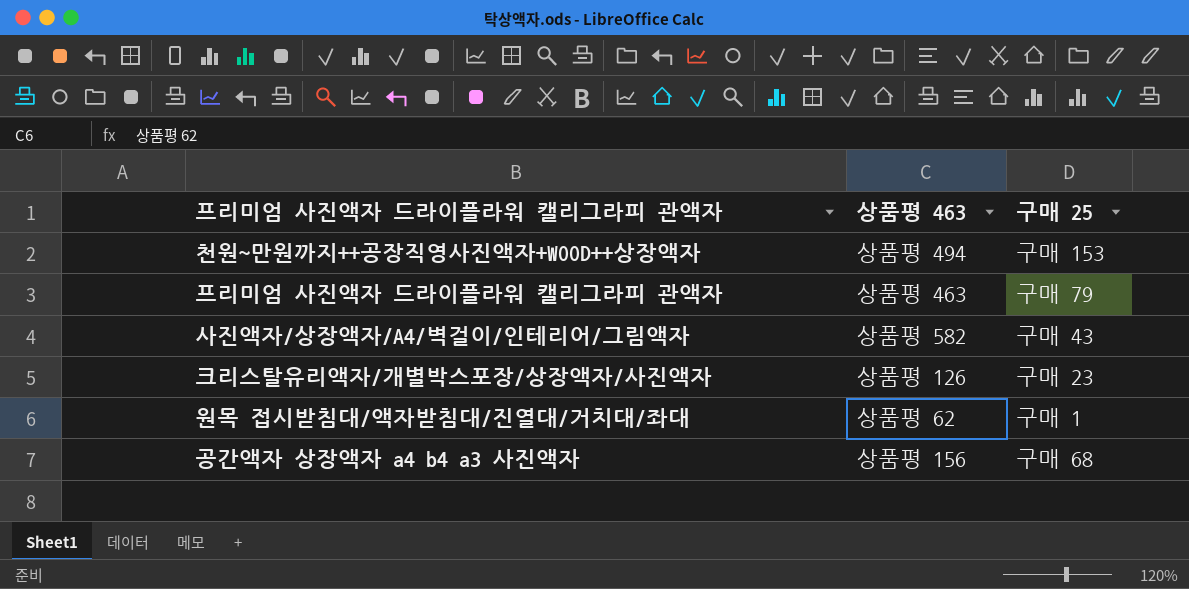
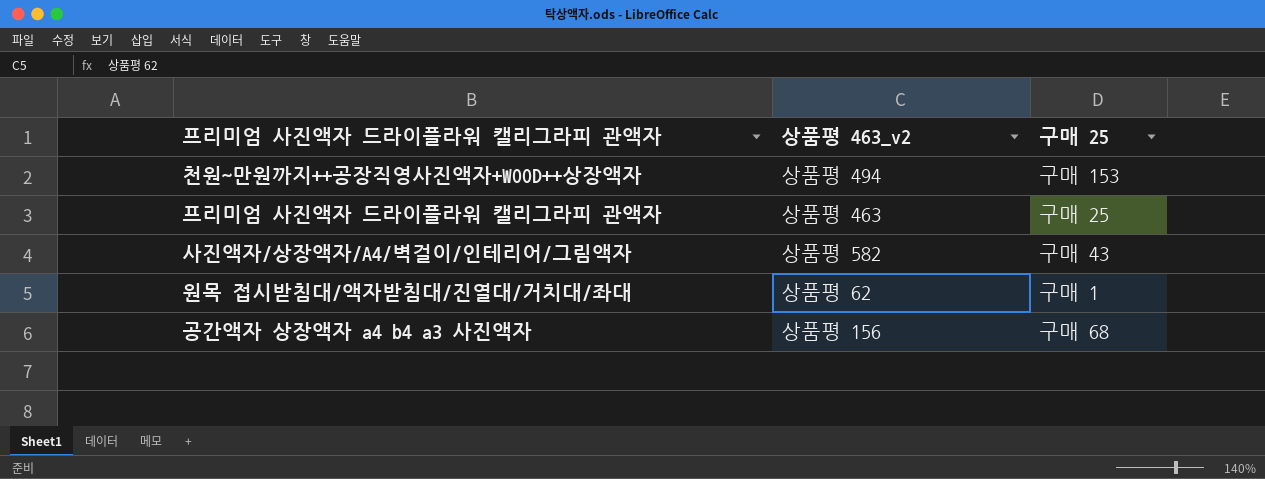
column name: 상품평 463 -> 상품평 463_v2
row 크리스탈유리액자/개별박스포장/상장액자/사진액자: 상품평 126 | 구매 23 -> none
프리미엄 사진액자 드라이플라워 캘리그라피 관액자 | 구매 25: 구매 79 -> 구매 25

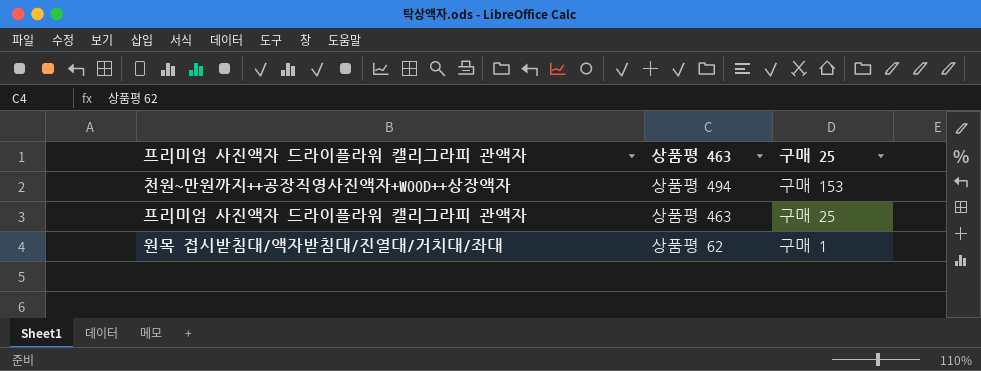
column name: 상품평 463_v2 -> 상품평 463
row 사진액자/상장액자/A4/벽걸이/인테리어/그림액자: 상품평 582 | 구매 43 -> none
row 공간액자 상장액자 a4 b4 a3 사진액자: 상품평 156 | 구매 68 -> none

